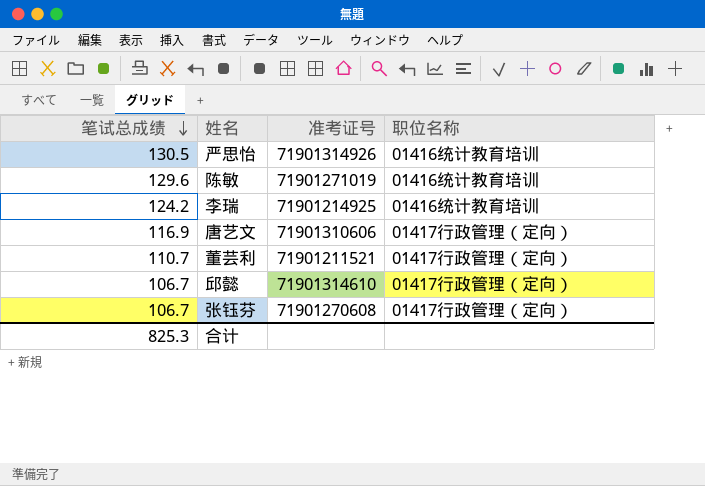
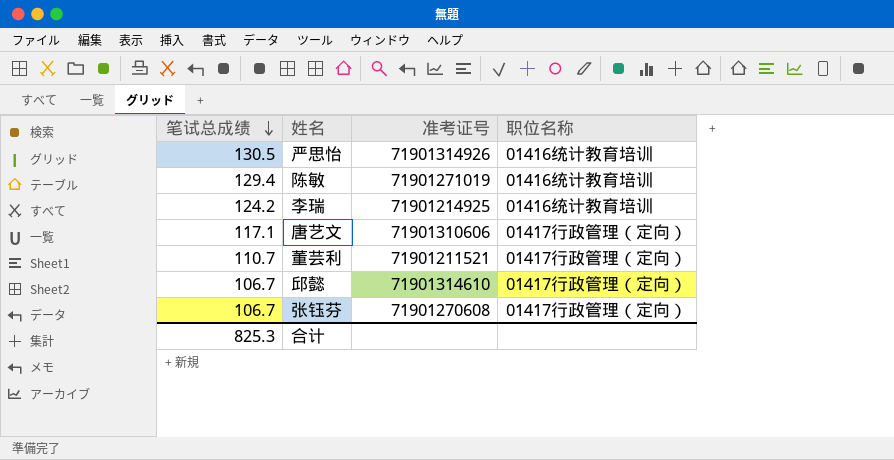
陈敏 | 笔试总成绩: 129.6 -> 129.4
唐艺文 | 笔试总成绩: 116.9 -> 117.1

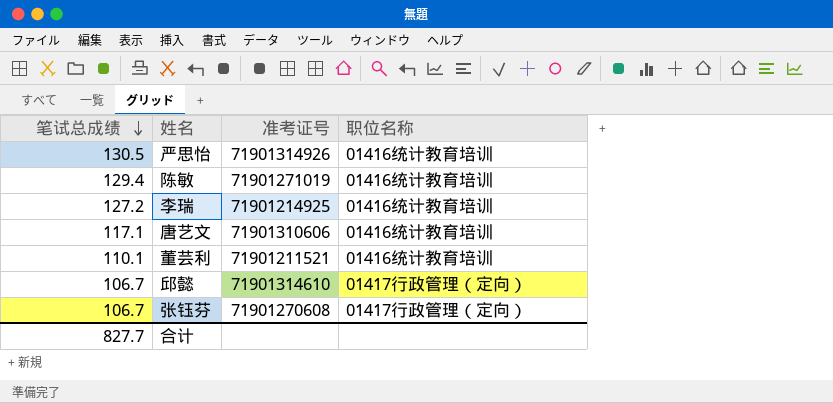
李瑞 | 笔试总成绩: 124.2 -> 127.2
唐艺文 | 职位名称: 01417行政管理（定向） -> 01416统计教育培训
董芸利 | 笔试总成绩: 110.7 -> 110.1
董芸利 | 职位名称: 01417行政管理（定向） -> 01416统计教育培训
合计 | 笔试总成绩: 825.3 -> 827.7

